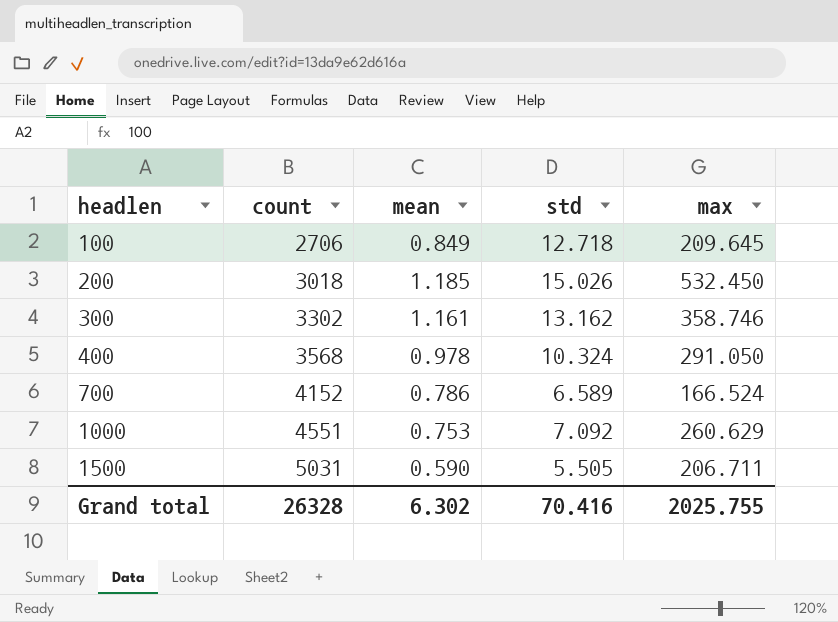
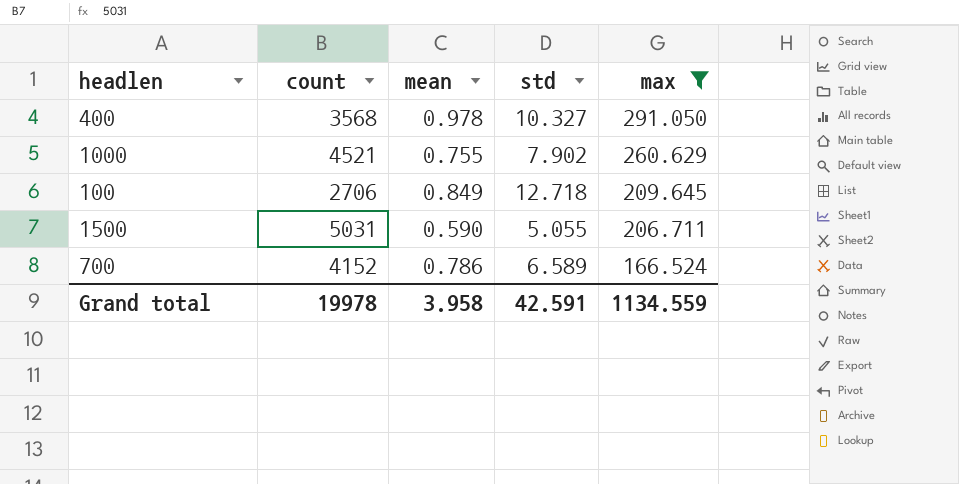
filter: none -> max <= 291.050
row order: headlen ascending -> max descending
400 | std: 10.324 -> 10.327
1000 | count: 4551 -> 4521
1000 | mean: 0.753 -> 0.755
1000 | std: 7.092 -> 7.902
1500 | std: 5.505 -> 5.055
Grand total | count: 26328 -> 19978
Grand total | mean: 6.302 -> 3.958
Grand total | std: 70.416 -> 42.591
Grand total | max: 2025.755 -> 1134.559

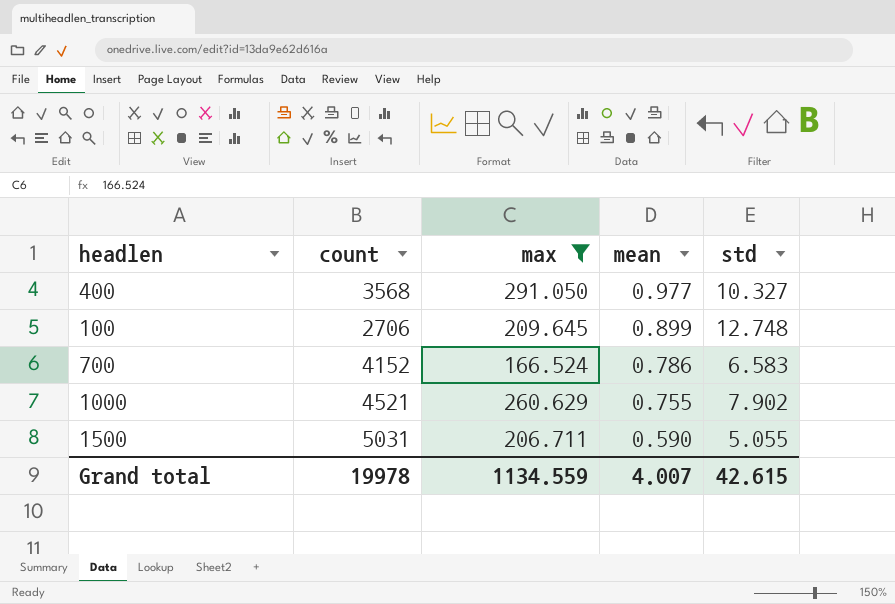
row order: max descending -> mean descending
column max | position: 5 -> 3
400 | mean: 0.978 -> 0.977
100 | mean: 0.849 -> 0.899
100 | std: 12.718 -> 12.748
700 | std: 6.589 -> 6.583
Grand total | mean: 3.958 -> 4.007
Grand total | std: 42.591 -> 42.615

